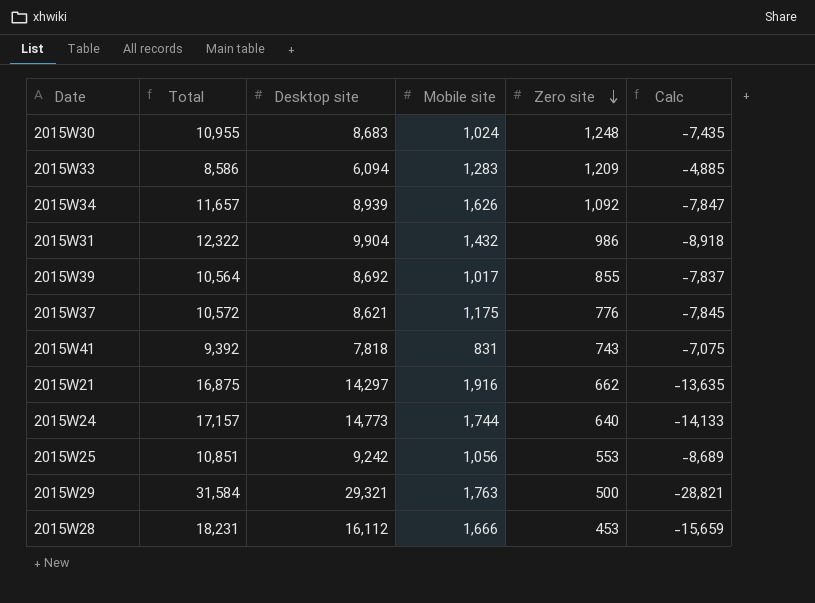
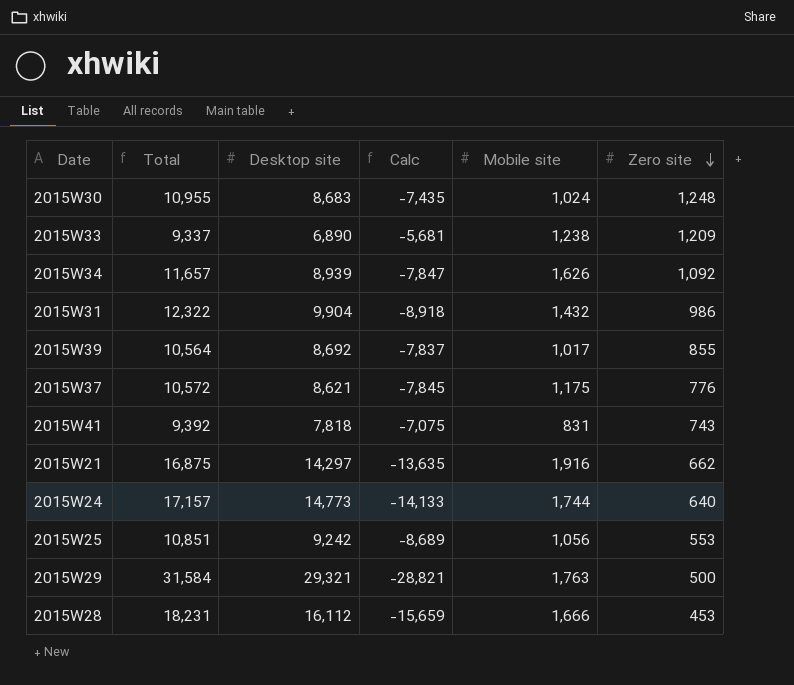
column Calc | position: 6 -> 4
2015W33 | Total: 8,586 -> 9,337
2015W33 | Desktop site: 6,094 -> 6,890
2015W33 | Calc: -4,885 -> -5,681
2015W33 | Mobile site: 1,283 -> 1,238

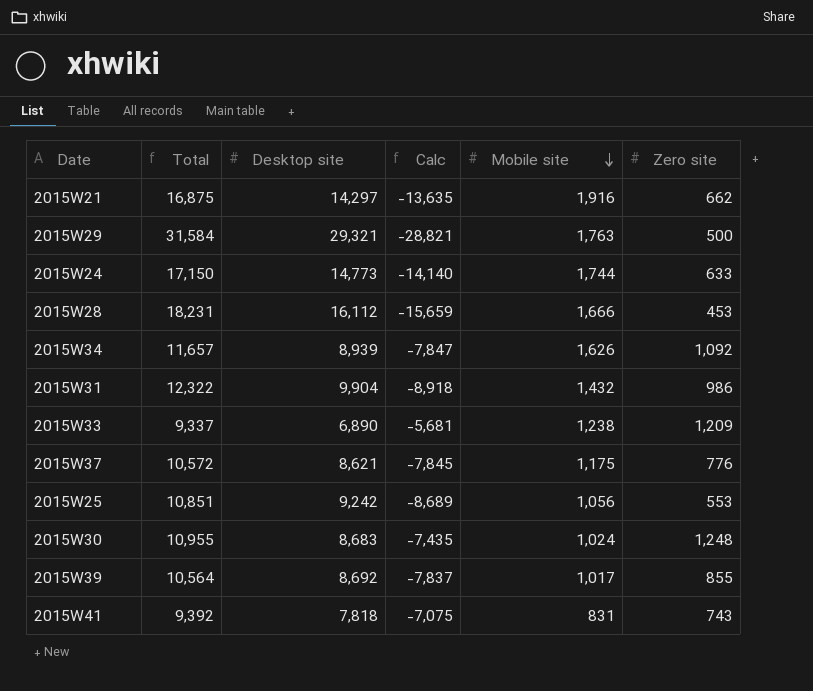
row order: Zero site descending -> Mobile site descending
2015W24 | Total: 17,157 -> 17,150
2015W24 | Calc: -14,133 -> -14,140
2015W24 | Zero site: 640 -> 633

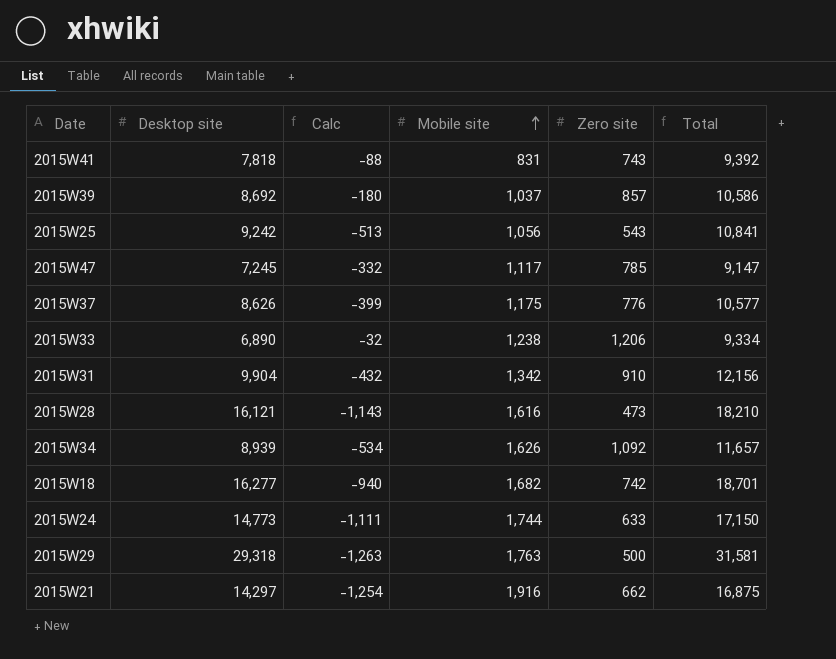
row order: Mobile site descending -> Mobile site ascending
column Calc | formula: [Zero site] - [Desktop site] -> [Zero site] - [Mobile site]
column Total | position: 2 -> 6
row 2015W30: 10,955 | 8,683 | -7,435 | 1,024 | 1,248 -> none
2015W39 | Mobile site: 1,017 -> 1,037
2015W39 | Zero site: 855 -> 857
2015W39 | Total: 10,564 -> 10,586
2015W25 | Zero site: 553 -> 543
2015W25 | Total: 10,851 -> 10,841
row 2015W47: none -> 7,245 | -332 | 1,117 | 785 | 9,147
2015W37 | Desktop site: 8,621 -> 8,626
2015W37 | Total: 10,572 -> 10,577
2015W33 | Zero site: 1,209 -> 1,206
2015W33 | Total: 9,337 -> 9,334
2015W31 | Mobile site: 1,432 -> 1,342
2015W31 | Zero site: 986 -> 910
2015W31 | Total: 12,322 -> 12,156
2015W28 | Desktop site: 16,112 -> 16,121
2015W28 | Mobile site: 1,666 -> 1,616
2015W28 | Zero site: 453 -> 473
2015W28 | Total: 18,231 -> 18,210
row 2015W18: none -> 16,277 | -940 | 1,682 | 742 | 18,701
2015W29 | Desktop site: 29,321 -> 29,318
2015W29 | Total: 31,584 -> 31,581

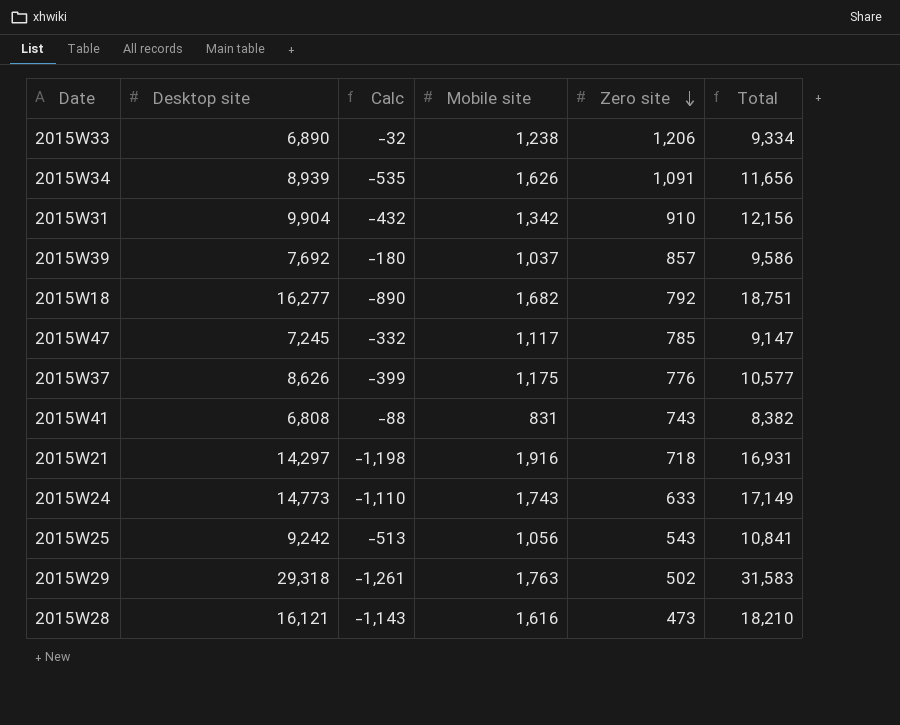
row order: Mobile site ascending -> Zero site descending
2015W34 | Calc: -534 -> -535
2015W34 | Zero site: 1,092 -> 1,091
2015W34 | Total: 11,657 -> 11,656
2015W39 | Desktop site: 8,692 -> 7,692
2015W39 | Total: 10,586 -> 9,586
2015W18 | Calc: -940 -> -890
2015W18 | Zero site: 742 -> 792
2015W18 | Total: 18,701 -> 18,751
2015W41 | Desktop site: 7,818 -> 6,808
2015W41 | Total: 9,392 -> 8,382
2015W21 | Calc: -1,254 -> -1,198
2015W21 | Zero site: 662 -> 718
2015W21 | Total: 16,875 -> 16,931
2015W24 | Calc: -1,111 -> -1,110
2015W24 | Mobile site: 1,744 -> 1,743
2015W24 | Total: 17,150 -> 17,149
2015W29 | Calc: -1,263 -> -1,261
2015W29 | Zero site: 500 -> 502
2015W29 | Total: 31,581 -> 31,583

